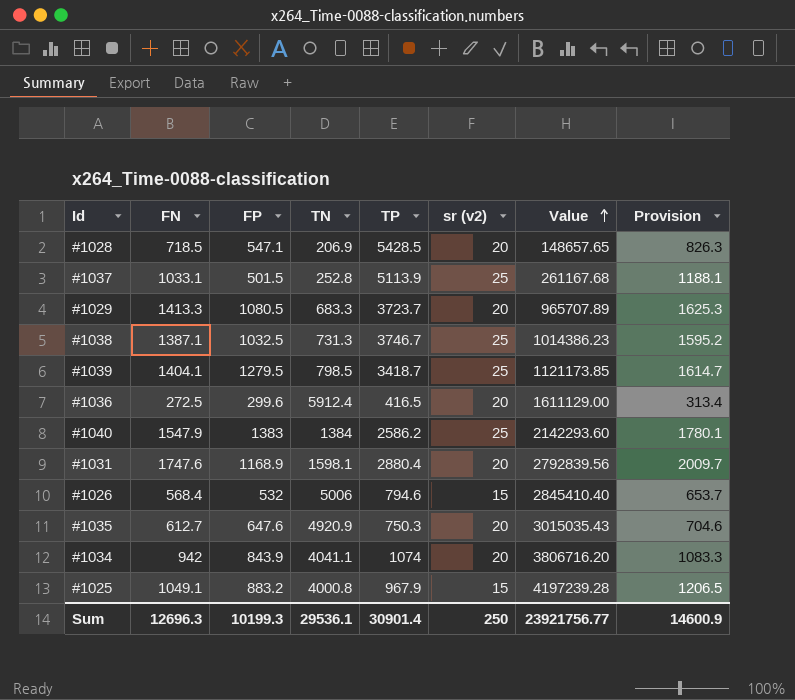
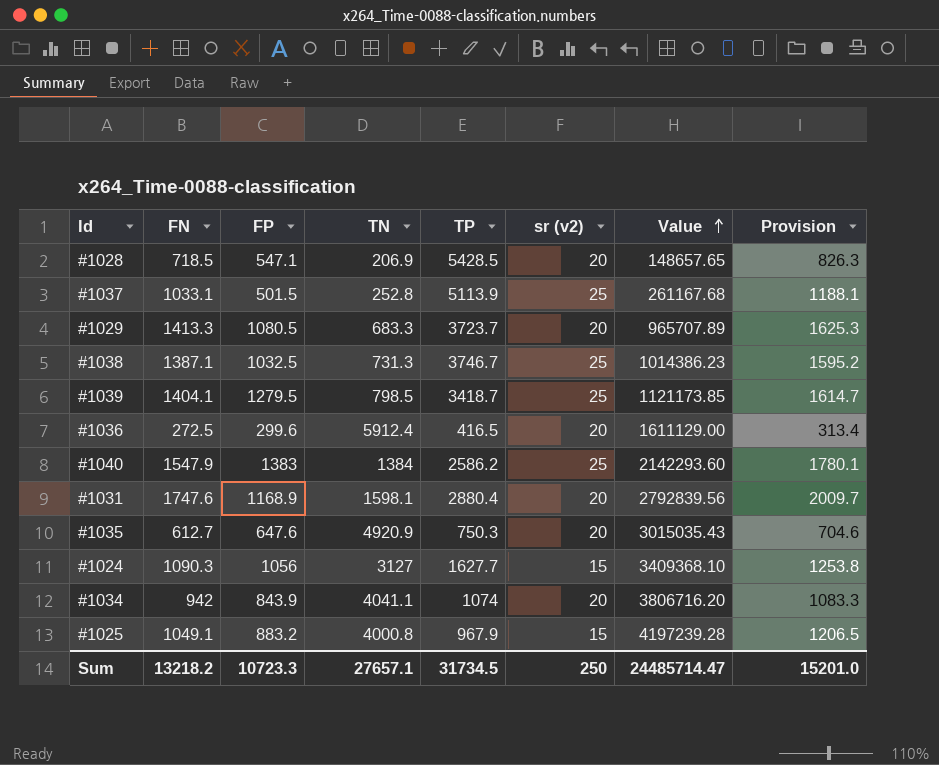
row #1026: 568.4 | 532 | 5006 | 794.6 | 15 | 2845410.40 | 653.7 -> none
row #1024: none -> 1090.3 | 1056 | 3127 | 1627.7 | 15 | 3409368.10 | 1253.8
Sum | FN: 12696.3 -> 13218.2
Sum | FP: 10199.3 -> 10723.3
Sum | TN: 29536.1 -> 27657.1
Sum | TP: 30901.4 -> 31734.5
Sum | Value: 23921756.77 -> 24485714.47
Sum | Provision: 14600.9 -> 15201.0

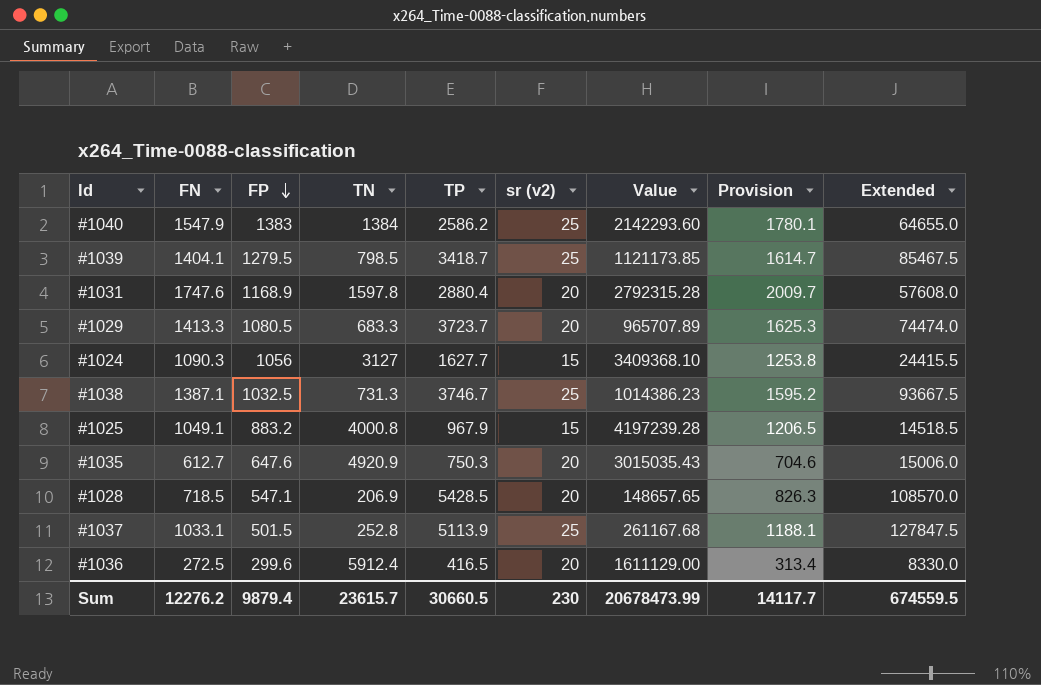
row order: Value ascending -> FP descending
column Extended | formula: none -> [TP] * [sr (v2)]
row #1034: 942 | 843.9 | 4041.1 | 1074 | 20 | 3806716.20 | 1083.3 -> none
#1031 | TN: 1598.1 -> 1597.8
#1031 | Value: 2792839.56 -> 2792315.28
Sum | FN: 13218.2 -> 12276.2
Sum | FP: 10723.3 -> 9879.4
Sum | TN: 27657.1 -> 23615.7
Sum | TP: 31734.5 -> 30660.5
Sum | sr (v2): 250 -> 230
Sum | Value: 24485714.47 -> 20678473.99
Sum | Provision: 15201.0 -> 14117.7

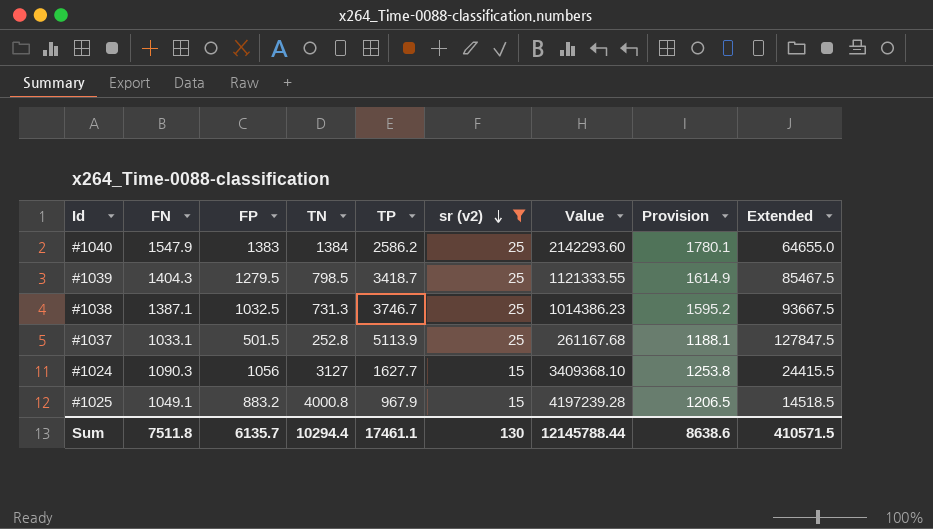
filter: none -> sr (v2) != 20
row order: FP descending -> sr (v2) descending
#1039 | FN: 1404.1 -> 1404.3
#1039 | Value: 1121173.85 -> 1121333.55
#1039 | Provision: 1614.7 -> 1614.9
Sum | FN: 12276.2 -> 7511.8
Sum | FP: 9879.4 -> 6135.7
Sum | TN: 23615.7 -> 10294.4
Sum | TP: 30660.5 -> 17461.1
Sum | sr (v2): 230 -> 130
Sum | Value: 20678473.99 -> 12145788.44
Sum | Provision: 14117.7 -> 8638.6
Sum | Extended: 674559.5 -> 410571.5

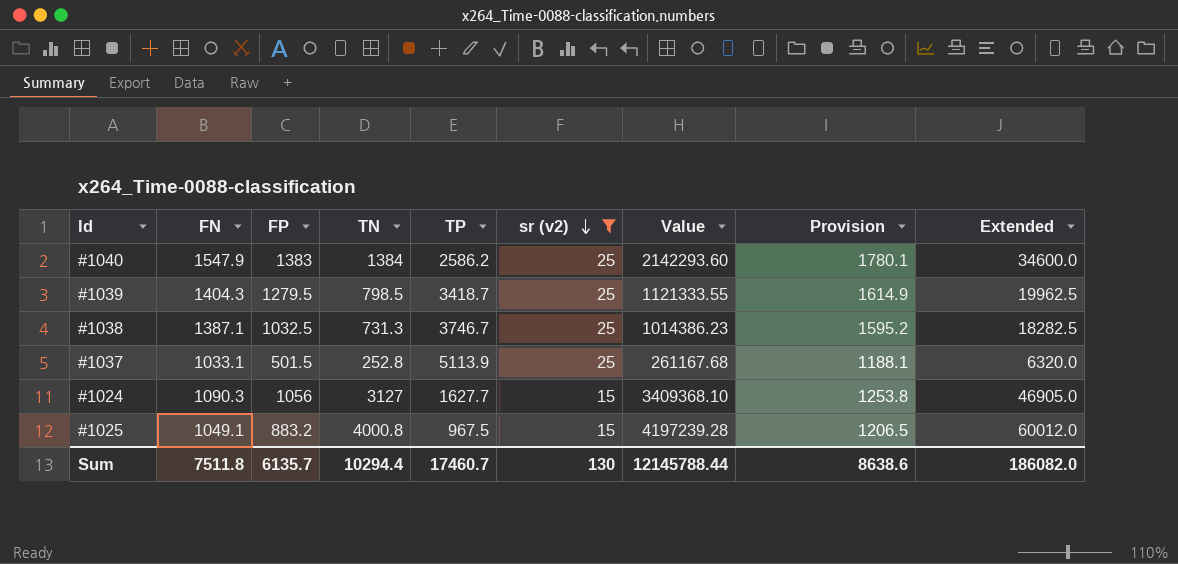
column Extended | formula: [TP] * [sr (v2)] -> [TN] * [sr (v2)]
#1025 | TP: 967.9 -> 967.5
Sum | TP: 17461.1 -> 17460.7
Sum | Extended: 410571.5 -> 186082.0

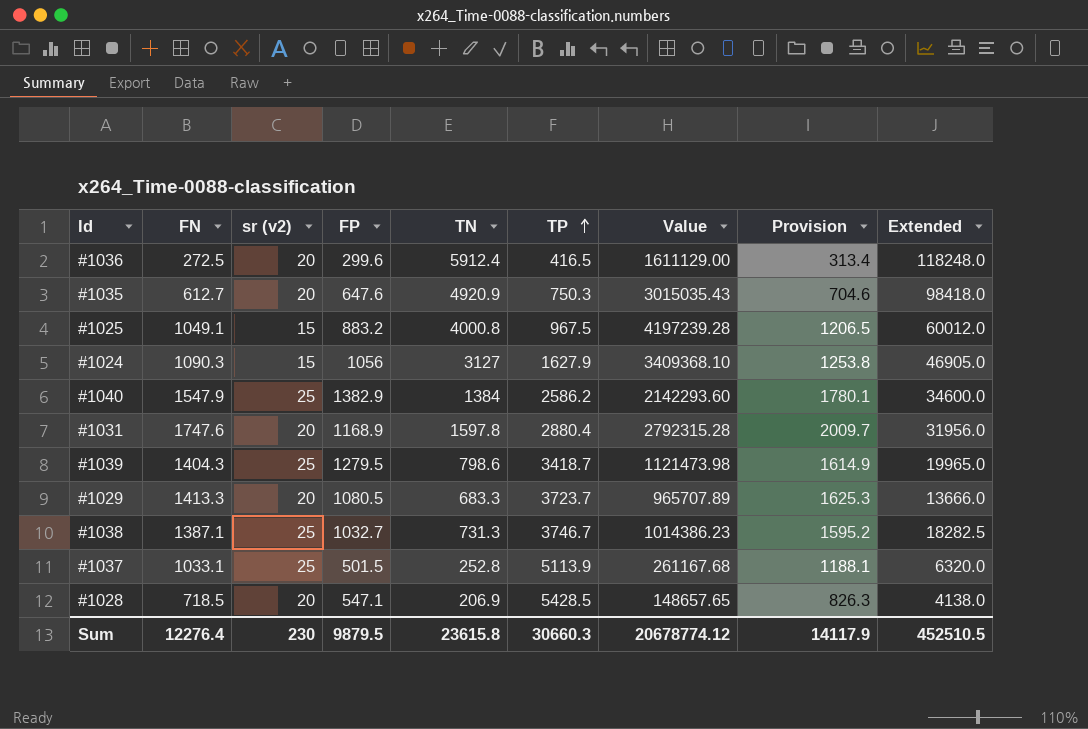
filter: sr (v2) != 20 -> none
row order: sr (v2) descending -> TP ascending
column sr (v2) | position: 6 -> 3
#1024 | TP: 1627.7 -> 1627.9
#1040 | FP: 1383 -> 1382.9
#1039 | TN: 798.5 -> 798.6
#1039 | Value: 1121333.55 -> 1121473.98
#1039 | Extended: 19962.5 -> 19965.0
#1038 | FP: 1032.5 -> 1032.7
Sum | FN: 7511.8 -> 12276.4
Sum | sr (v2): 130 -> 230
Sum | FP: 6135.7 -> 9879.5
Sum | TN: 10294.4 -> 23615.8
Sum | TP: 17460.7 -> 30660.3
Sum | Value: 12145788.44 -> 20678774.12
Sum | Provision: 8638.6 -> 14117.9
Sum | Extended: 186082.0 -> 452510.5

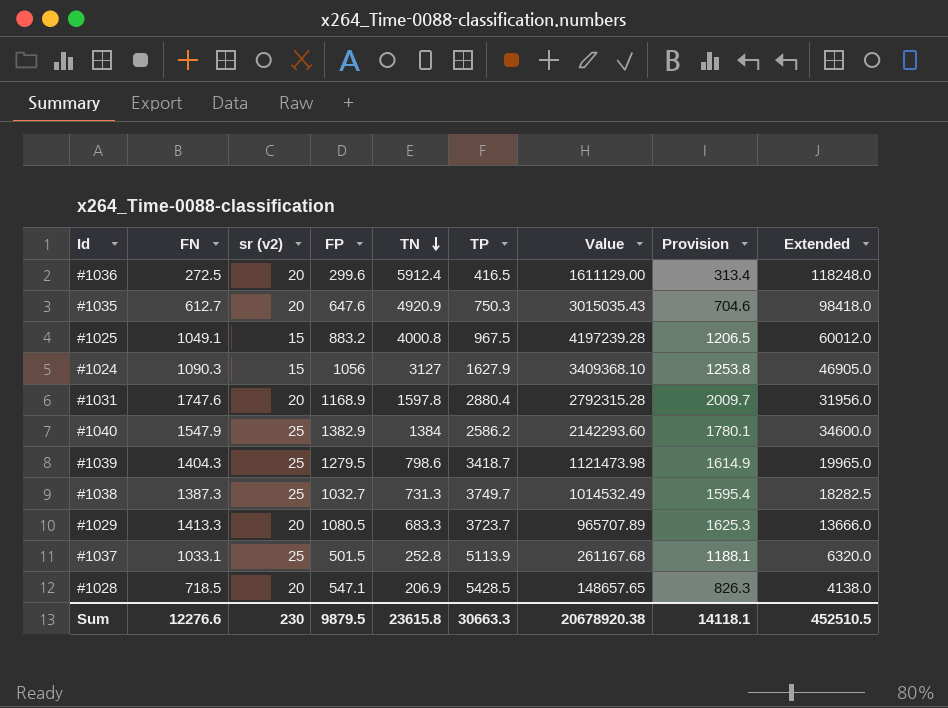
row order: TP ascending -> TN descending
#1038 | FN: 1387.1 -> 1387.3
#1038 | TP: 3746.7 -> 3749.7
#1038 | Value: 1014386.23 -> 1014532.49
#1038 | Provision: 1595.2 -> 1595.4
Sum | FN: 12276.4 -> 12276.6
Sum | TP: 30660.3 -> 30663.3
Sum | Value: 20678774.12 -> 20678920.38
Sum | Provision: 14117.9 -> 14118.1

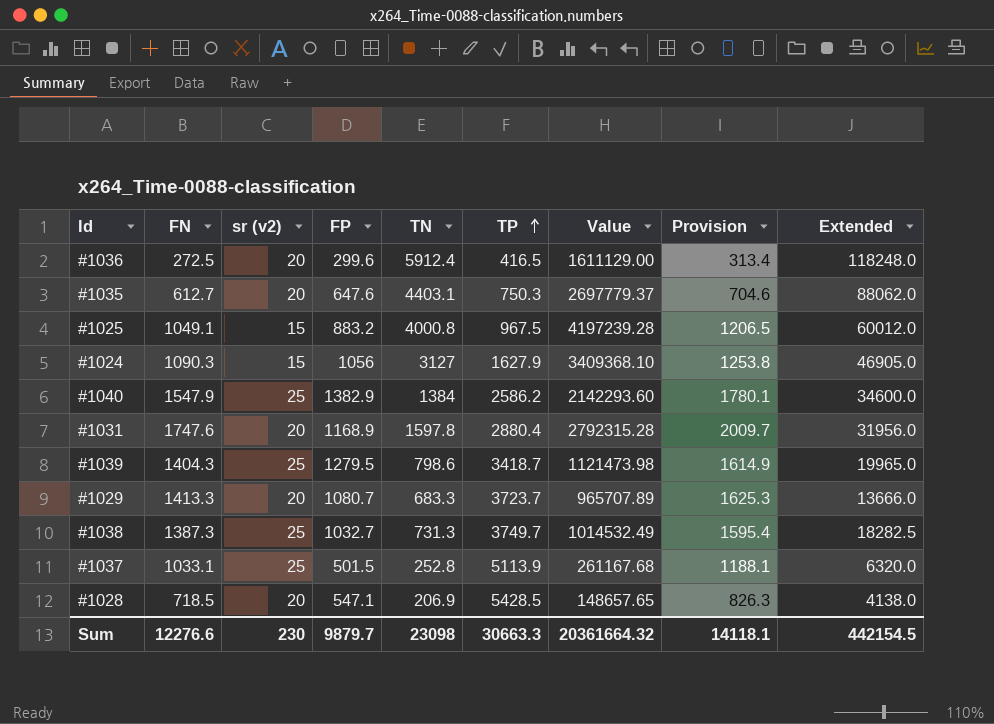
row order: TN descending -> TP ascending
#1035 | TN: 4920.9 -> 4403.1
#1035 | Value: 3015035.43 -> 2697779.37
#1035 | Extended: 98418.0 -> 88062.0
#1029 | FP: 1080.5 -> 1080.7
Sum | FP: 9879.5 -> 9879.7
Sum | TN: 23615.8 -> 23098
Sum | Value: 20678920.38 -> 20361664.32
Sum | Extended: 452510.5 -> 442154.5

